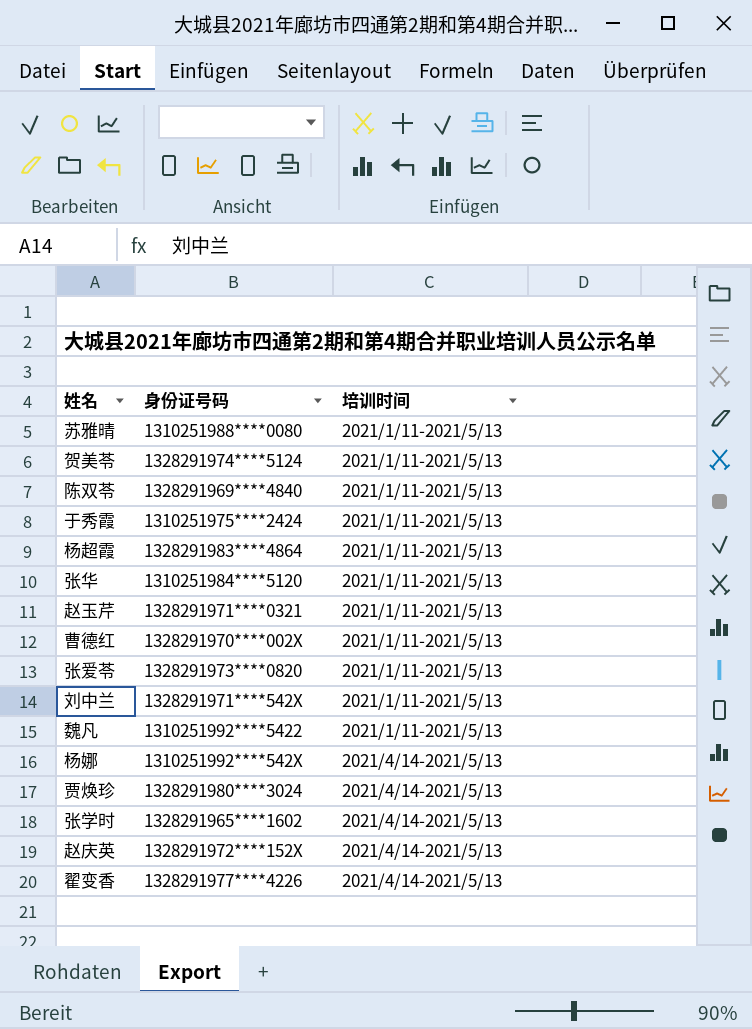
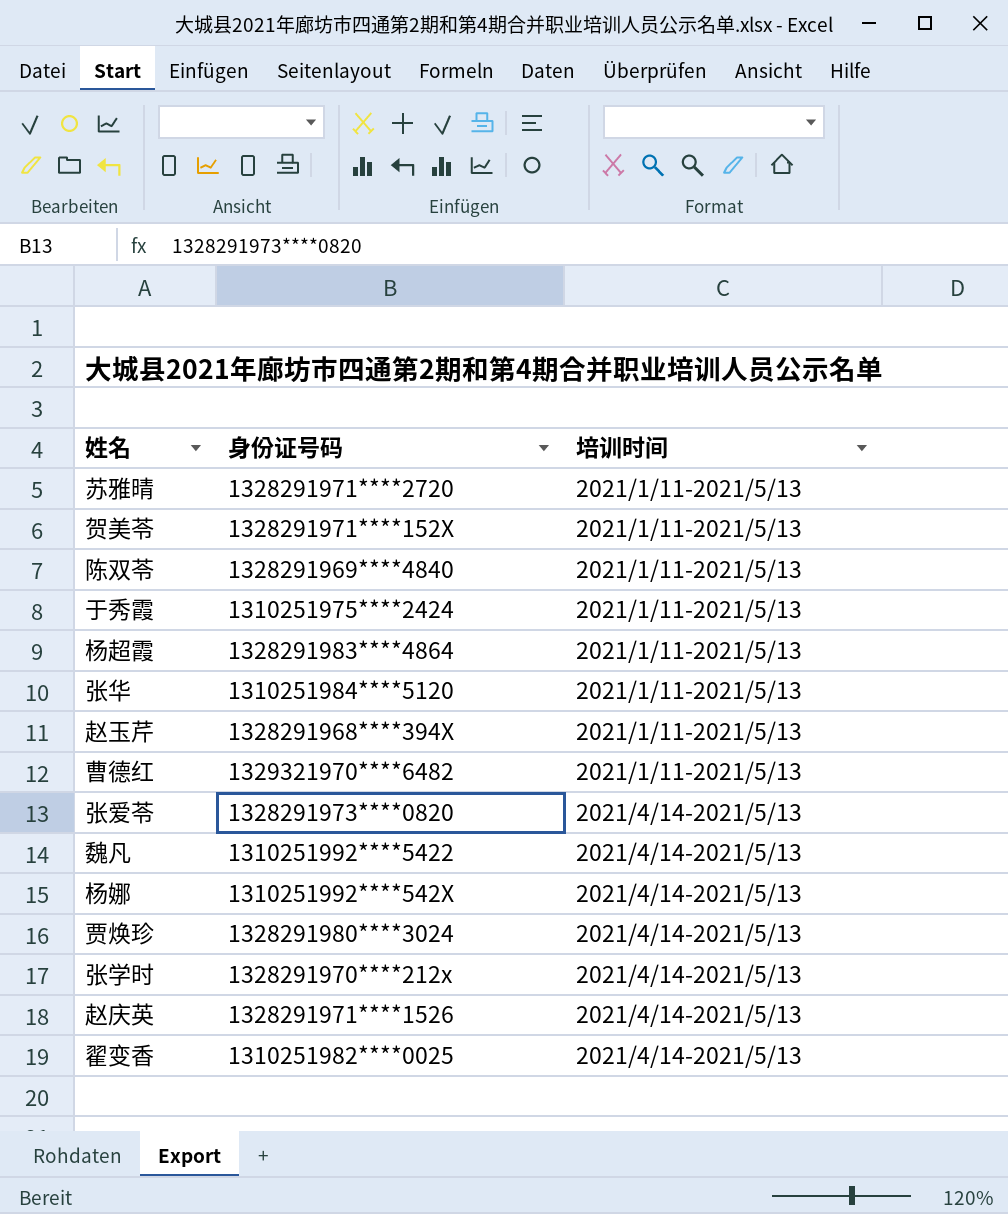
row 刘中兰: 1328291971****542X | 2021/1/11-2021/5/13 -> none
苏雅晴 | 身份证号码: 1310251988****0080 -> 1328291971****2720
贺美苓 | 身份证号码: 1328291974****5124 -> 1328291971****152X
赵玉芹 | 身份证号码: 1328291971****0321 -> 1328291968****394X
曹德红 | 身份证号码: 1328291970****002X -> 1329321970****6482
张爱苓 | 培训时间: 2021/1/11-2021/5/13 -> 2021/4/14-2021/5/13
魏凡 | 培训时间: 2021/1/11-2021/5/13 -> 2021/4/14-2021/5/13
张学时 | 身份证号码: 1328291965****1602 -> 1328291970****212x
赵庆英 | 身份证号码: 1328291972****152X -> 1328291971****1526
翟变香 | 身份证号码: 1328291977****4226 -> 1310251982****0025

